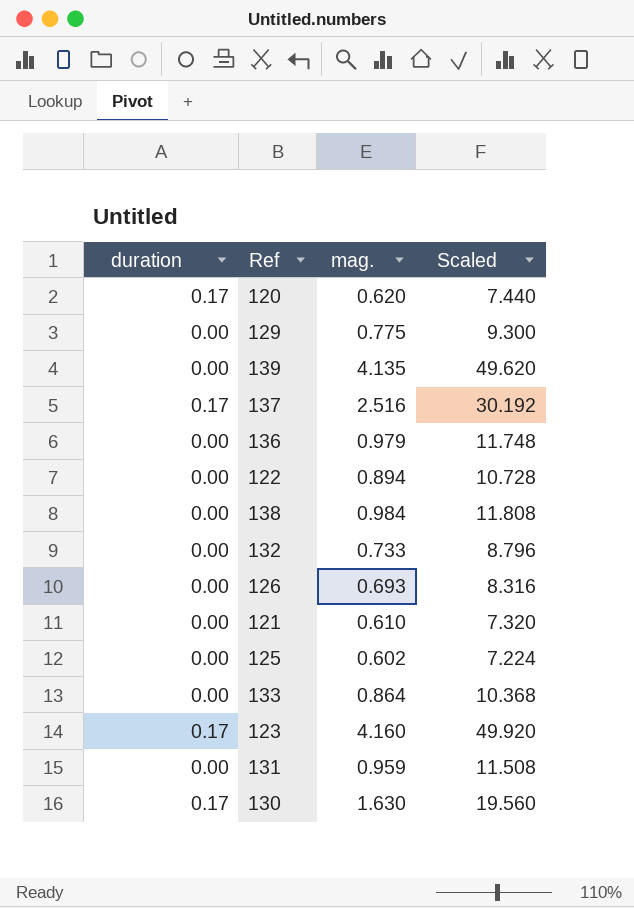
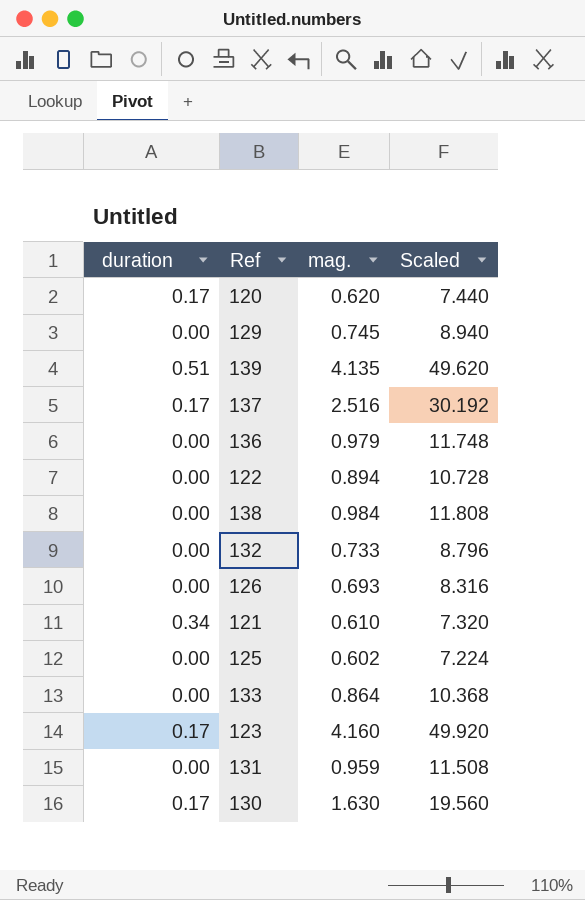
129 | mag.: 0.775 -> 0.745
129 | Scaled: 9.300 -> 8.940
139 | duration: 0.00 -> 0.51
121 | duration: 0.00 -> 0.34

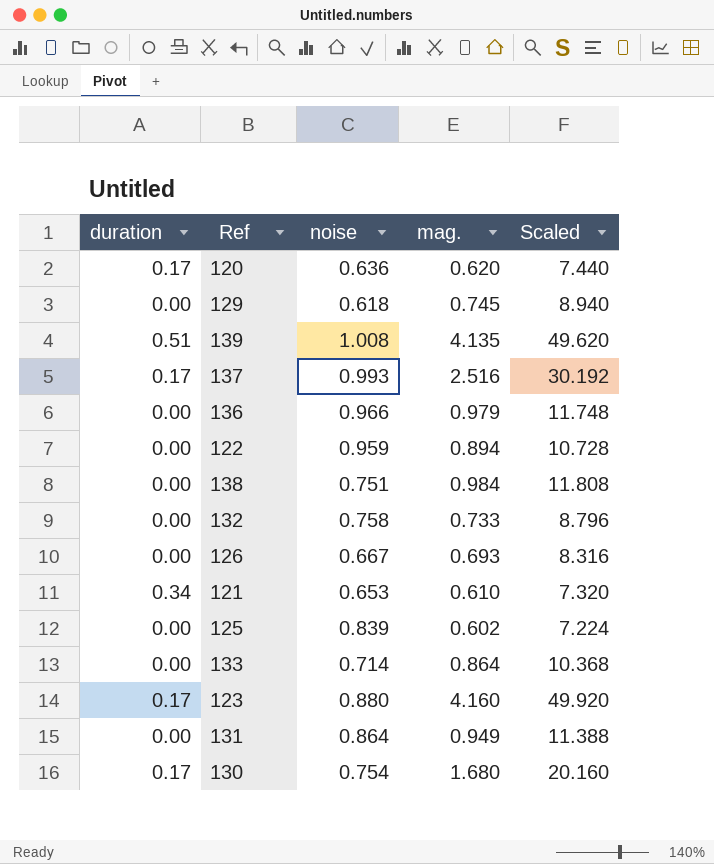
column noise | position: none -> 3
131 | mag.: 0.959 -> 0.949
131 | Scaled: 11.508 -> 11.388
130 | mag.: 1.630 -> 1.680
130 | Scaled: 19.560 -> 20.160

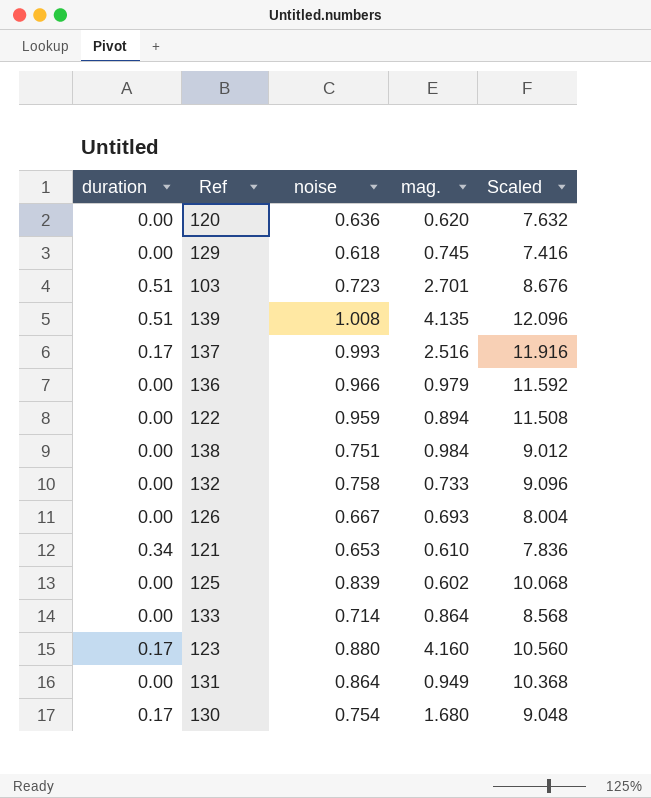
column Scaled | formula: [mag.] * 12 -> [noise] * 12
120 | duration: 0.17 -> 0.00
row 103: none -> 0.51 | 0.723 | 2.701 | 8.676

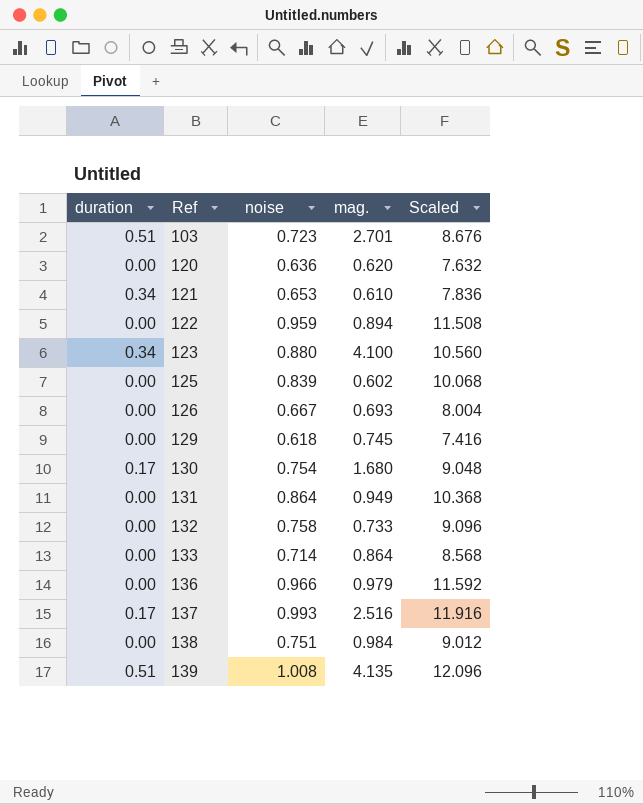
row order: none -> Ref ascending
123 | duration: 0.17 -> 0.34
123 | mag.: 4.160 -> 4.100

